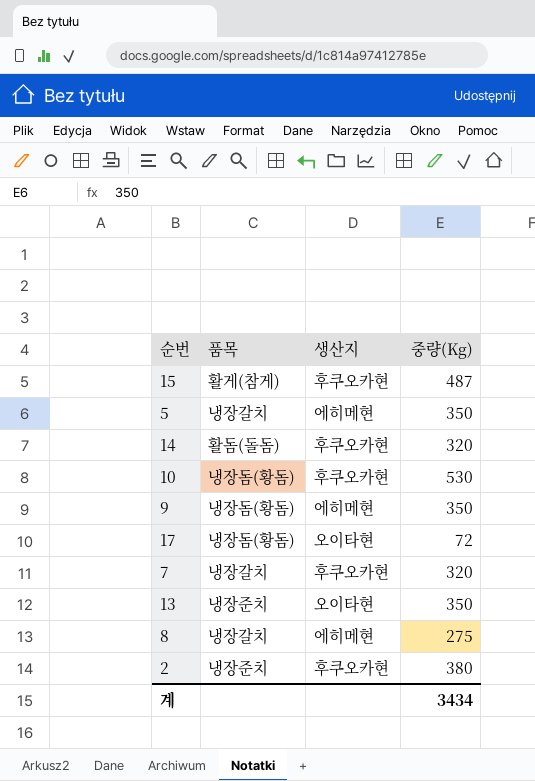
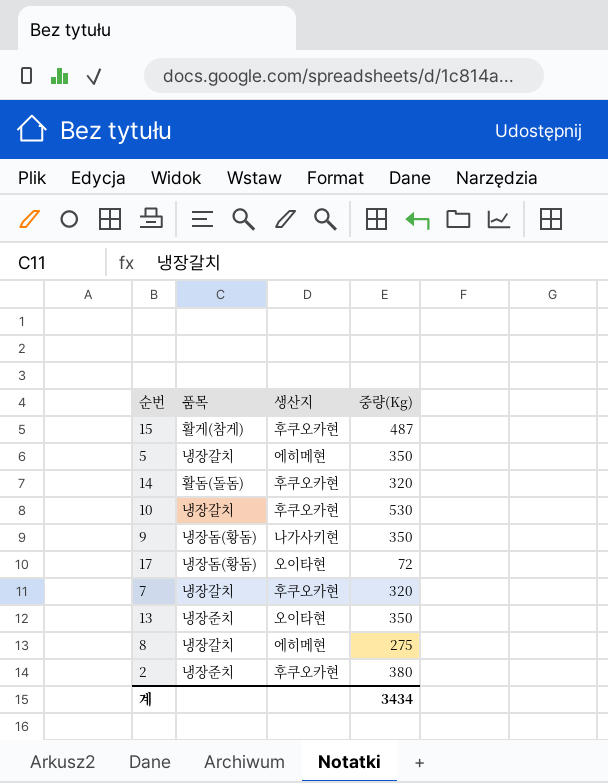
10 | 품목: 냉장돔(황돔) -> 냉장갈치
9 | 생산지: 에히메현 -> 나가사키현

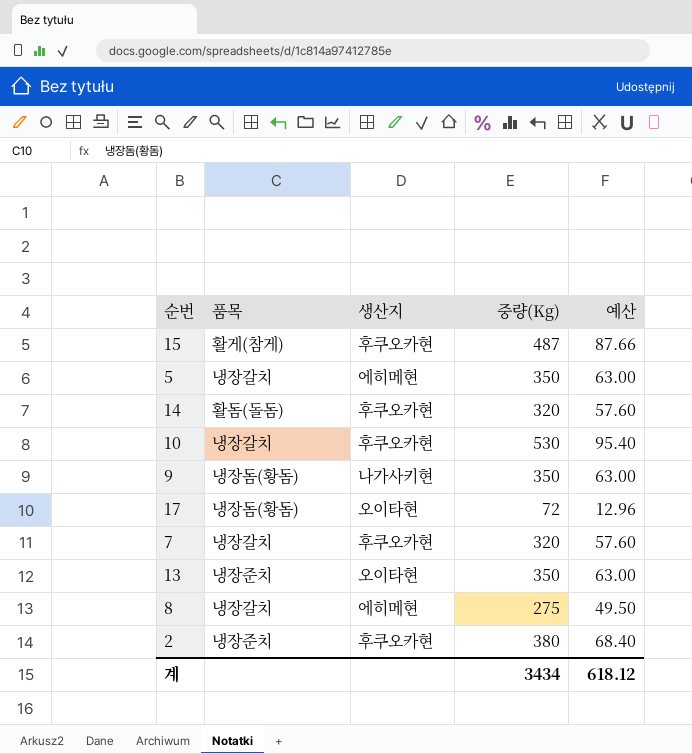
column 예산 | formula: none -> [중량(Kg)] * 0.18

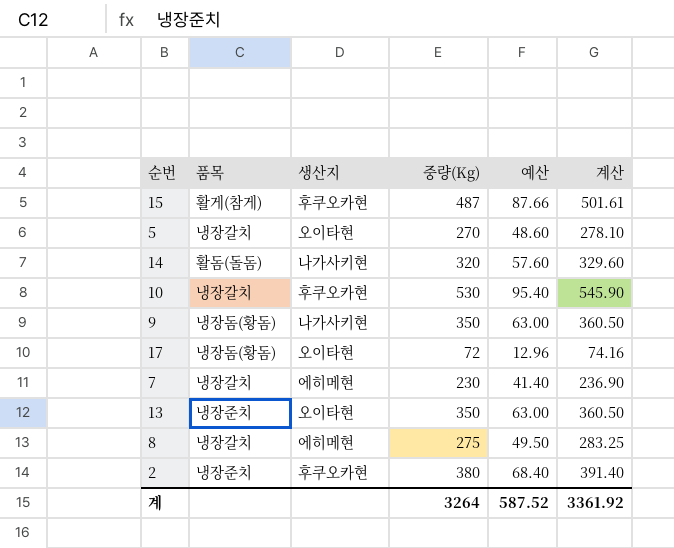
column 계산 | formula: none -> [중량(Kg)] * 1.03
5 | 생산지: 에히메현 -> 오이타현
5 | 중량(Kg): 350 -> 270
5 | 예산: 63.00 -> 48.60
14 | 생산지: 후쿠오카현 -> 나가사키현
7 | 생산지: 후쿠오카현 -> 에히메현
7 | 중량(Kg): 320 -> 230
7 | 예산: 57.60 -> 41.40
계 | 중량(Kg): 3434 -> 3264
계 | 예산: 618.12 -> 587.52

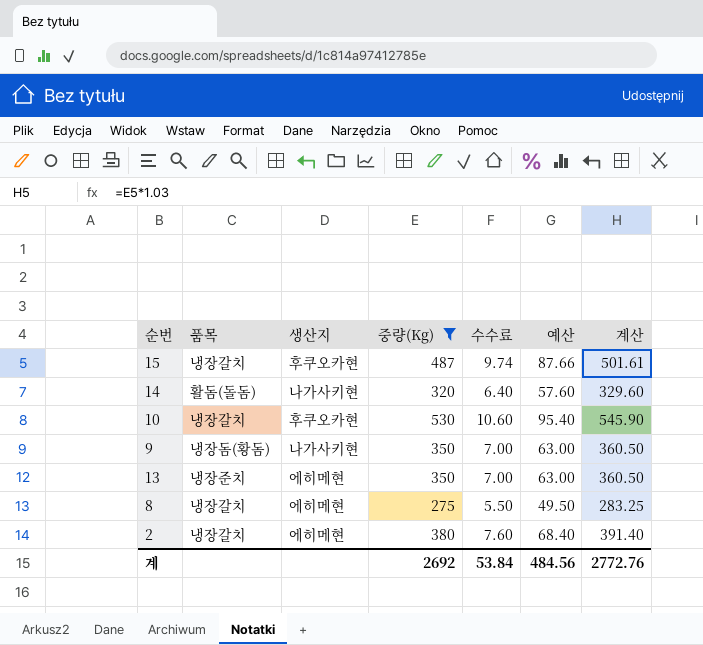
filter: none -> 중량(Kg) >= 275
column 수수료 | formula: none -> [중량(Kg)] * 0.02
15 | 품목: 활게(참게) -> 냉장갈치
13 | 생산지: 오이타현 -> 에히메현
2 | 품목: 냉장준치 -> 냉장갈치
2 | 생산지: 후쿠오카현 -> 에히메현
계 | 중량(Kg): 3264 -> 2692
계 | 예산: 587.52 -> 484.56
계 | 계산: 3361.92 -> 2772.76

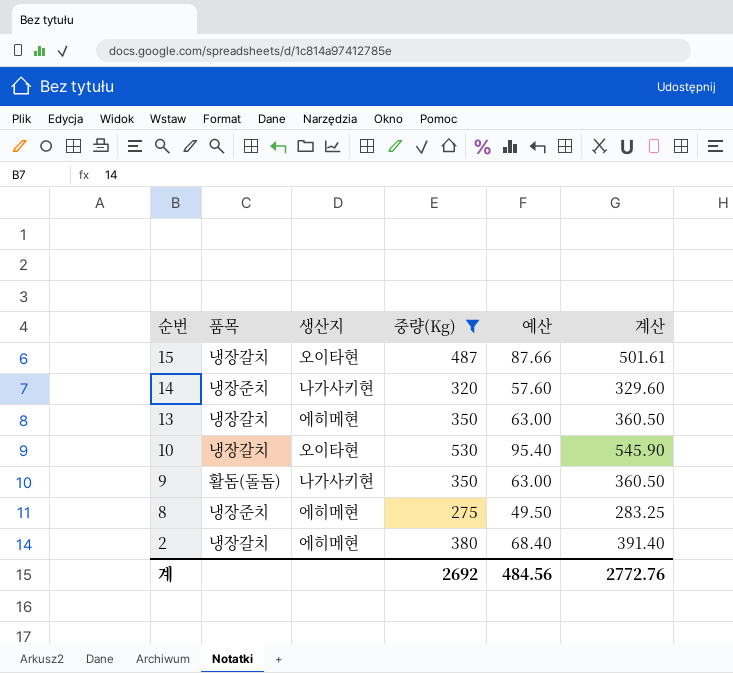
row order: none -> 순번 descending
column 수수료 | formula: [중량(Kg)] * 0.02 -> none
15 | 생산지: 후쿠오카현 -> 오이타현
14 | 품목: 활돔(돌돔) -> 냉장준치
13 | 품목: 냉장준치 -> 냉장갈치
10 | 생산지: 후쿠오카현 -> 오이타현
9 | 품목: 냉장돔(황돔) -> 활돔(돌돔)
8 | 품목: 냉장갈치 -> 냉장준치

